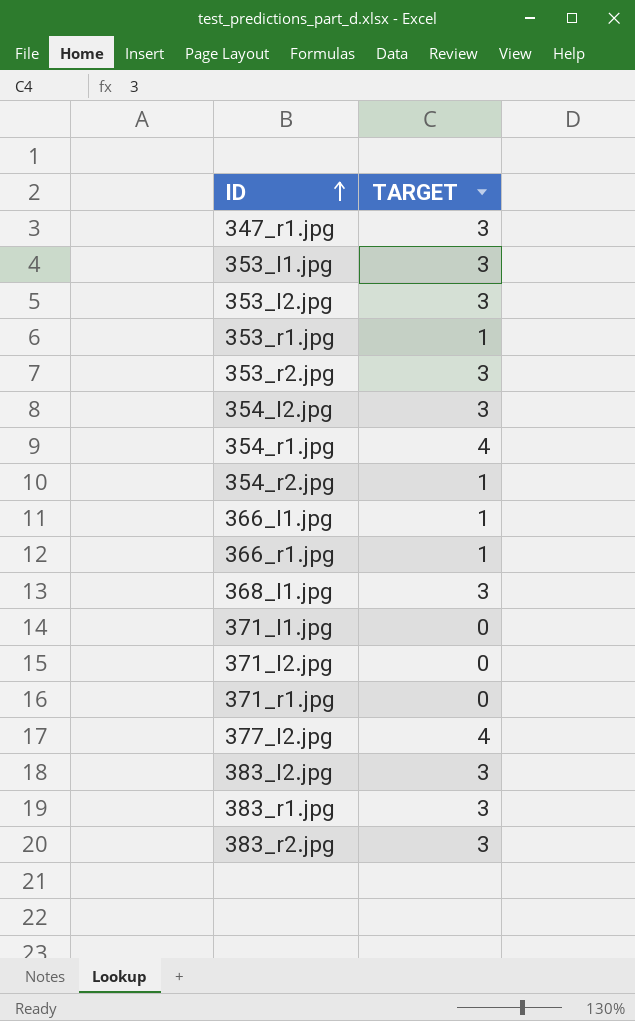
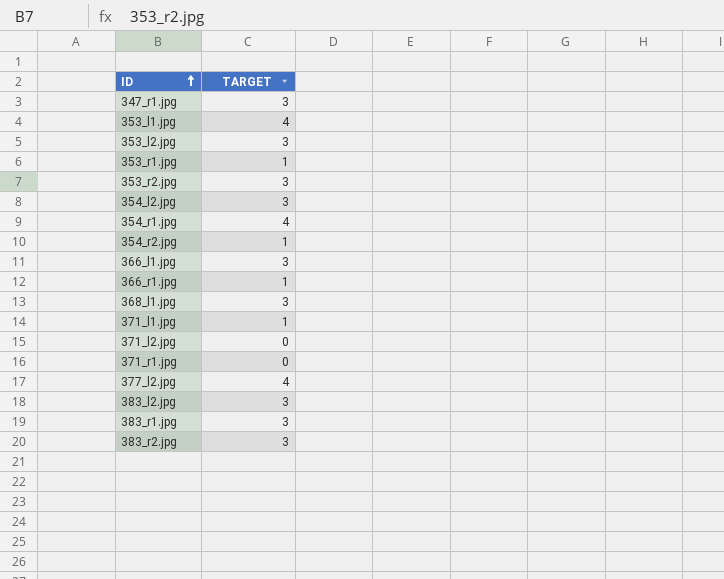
353_l1.jpg | TARGET: 3 -> 4
366_l1.jpg | TARGET: 1 -> 3
371_l1.jpg | TARGET: 0 -> 1

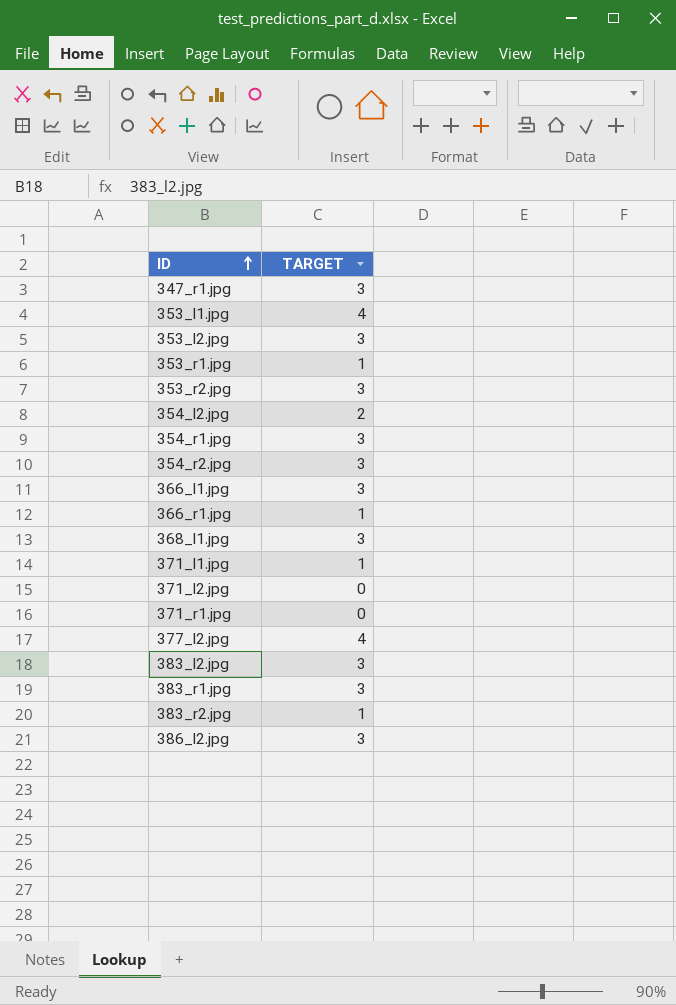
354_l2.jpg | TARGET: 3 -> 2
354_r1.jpg | TARGET: 4 -> 3
354_r2.jpg | TARGET: 1 -> 3
383_r2.jpg | TARGET: 3 -> 1
row 386_l2.jpg: none -> 3

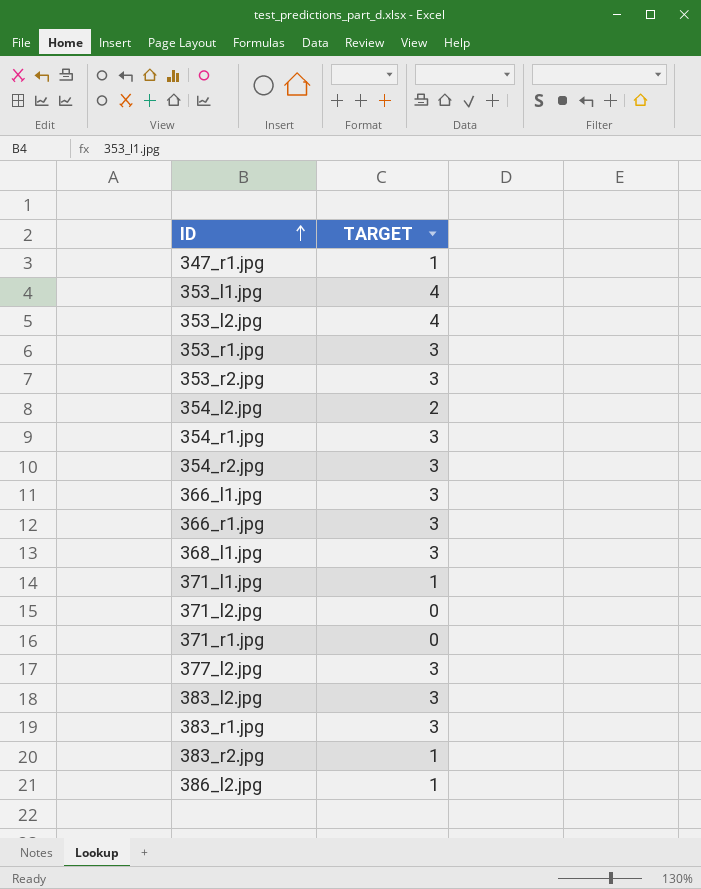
347_r1.jpg | TARGET: 3 -> 1
353_l2.jpg | TARGET: 3 -> 4
353_r1.jpg | TARGET: 1 -> 3
366_r1.jpg | TARGET: 1 -> 3
377_l2.jpg | TARGET: 4 -> 3
386_l2.jpg | TARGET: 3 -> 1

